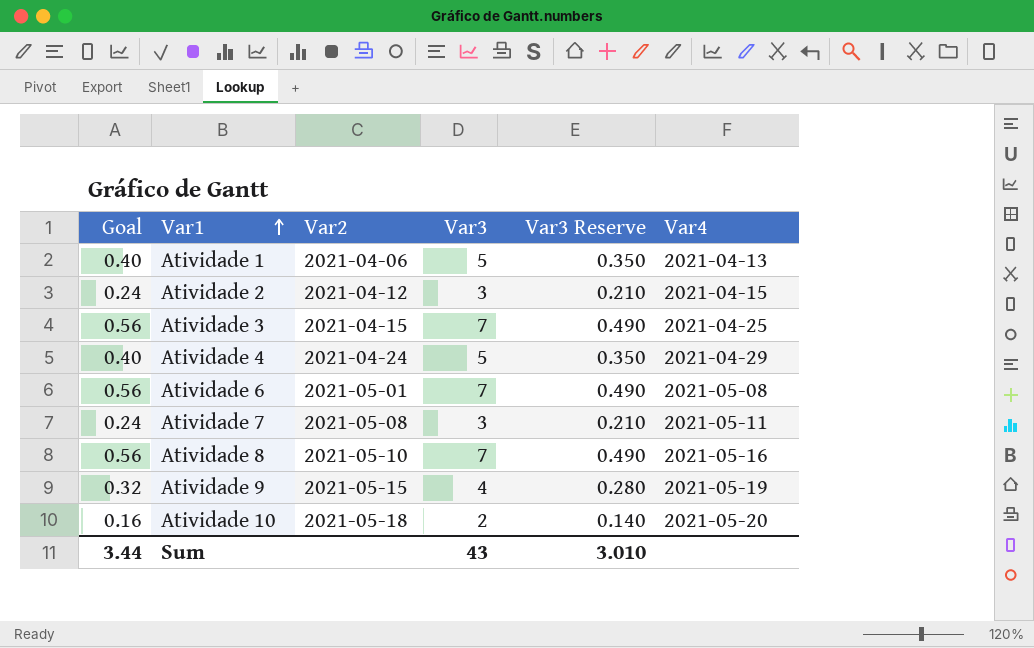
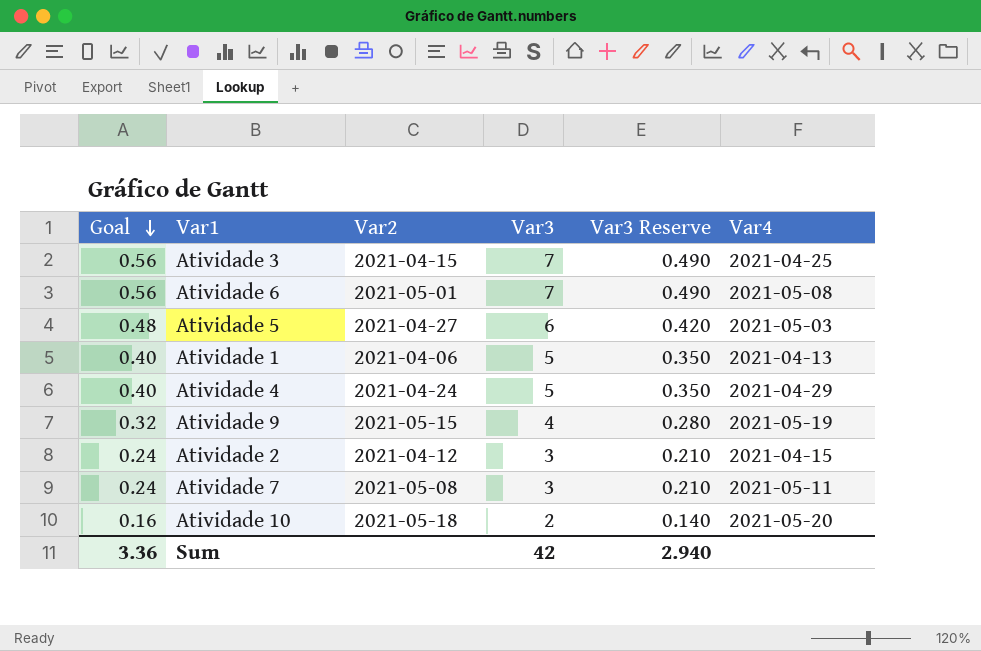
row order: Var1 ascending -> Goal descending
row Atividade 8: 0.56 | 2021-05-10 | 7 | 0.490 | 2021-05-16 -> none
row Atividade 5: none -> 0.48 | 2021-04-27 | 6 | 0.420 | 2021-05-03
Sum | Goal: 3.44 -> 3.36
Sum | Var3: 43 -> 42
Sum | Var3 Reserve: 3.010 -> 2.940

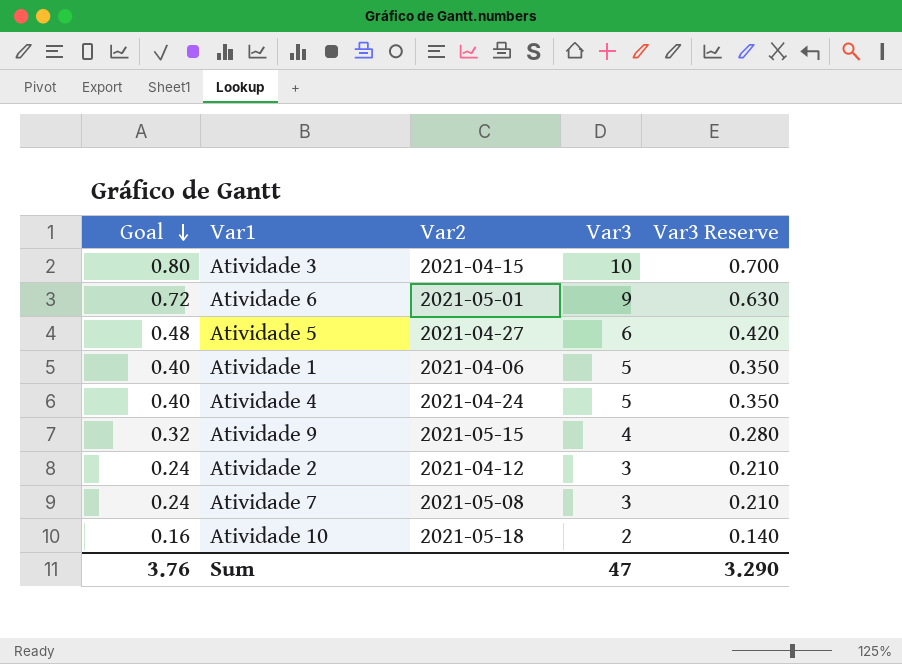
column Var4 | position: 6 -> none
Atividade 3 | Goal: 0.56 -> 0.80
Atividade 3 | Var3: 7 -> 10
Atividade 3 | Var3 Reserve: 0.490 -> 0.700
Atividade 6 | Goal: 0.56 -> 0.72
Atividade 6 | Var3: 7 -> 9
Atividade 6 | Var3 Reserve: 0.490 -> 0.630
Sum | Goal: 3.36 -> 3.76
Sum | Var3: 42 -> 47
Sum | Var3 Reserve: 2.940 -> 3.290

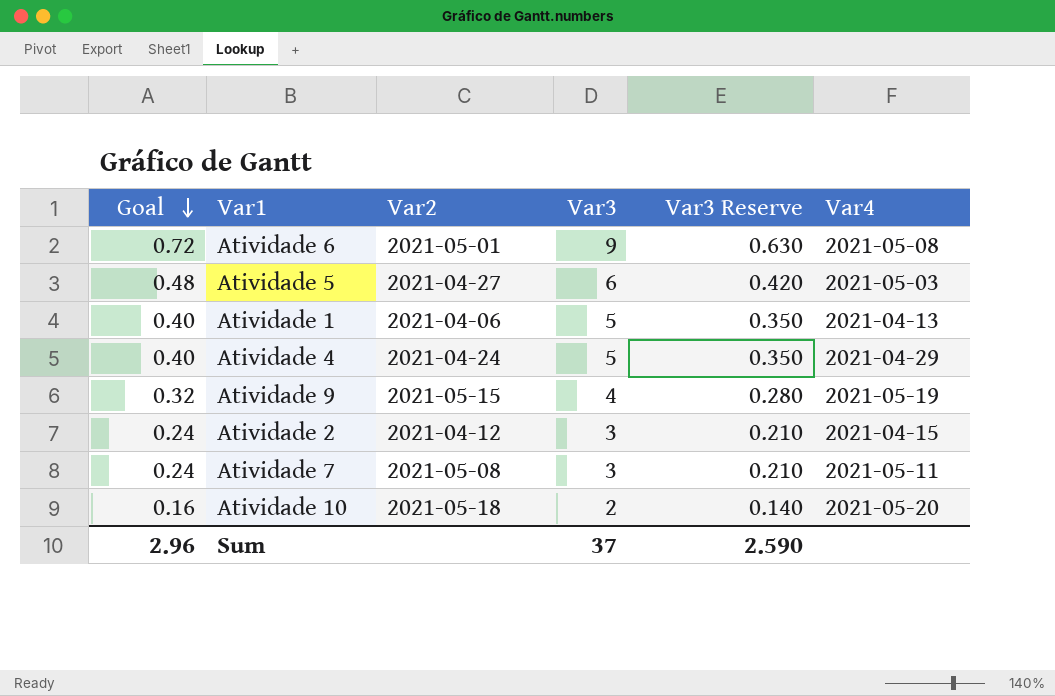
column Var4 | position: none -> 6
row Atividade 3: 0.80 | 2021-04-15 | 10 | 0.700 -> none
Sum | Goal: 3.76 -> 2.96
Sum | Var3: 47 -> 37
Sum | Var3 Reserve: 3.290 -> 2.590

